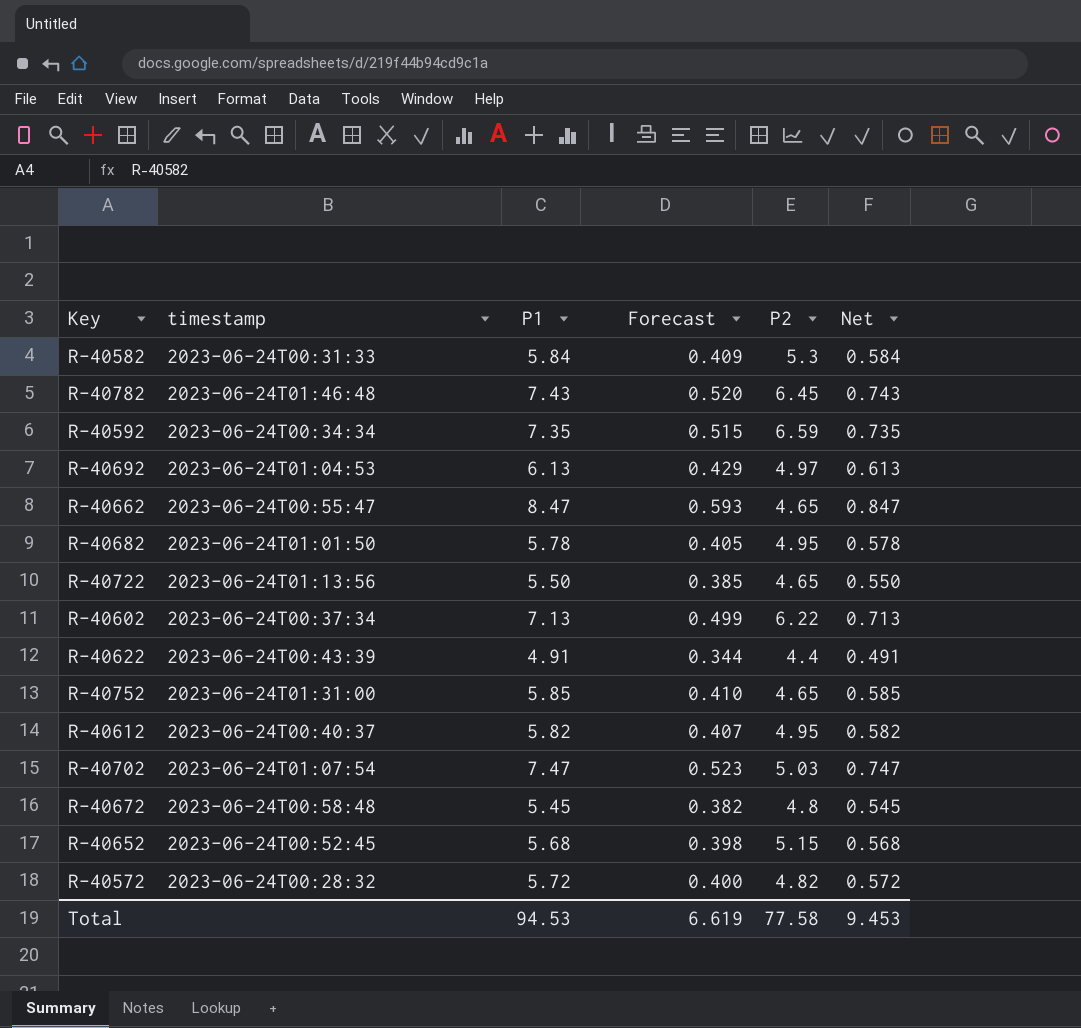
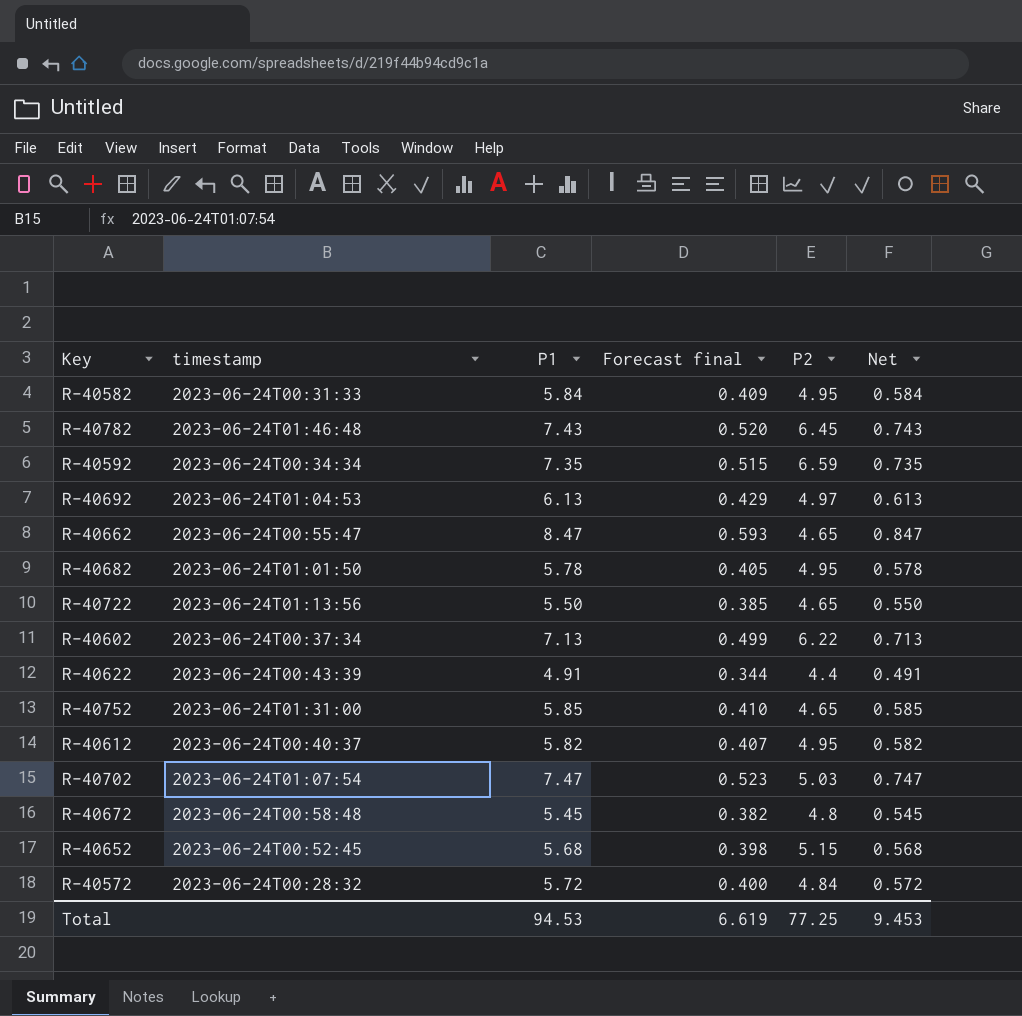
column name: Forecast -> Forecast final
R-40582 | P2: 5.3 -> 4.95
R-40572 | P2: 4.82 -> 4.84
Total | P2: 77.58 -> 77.25

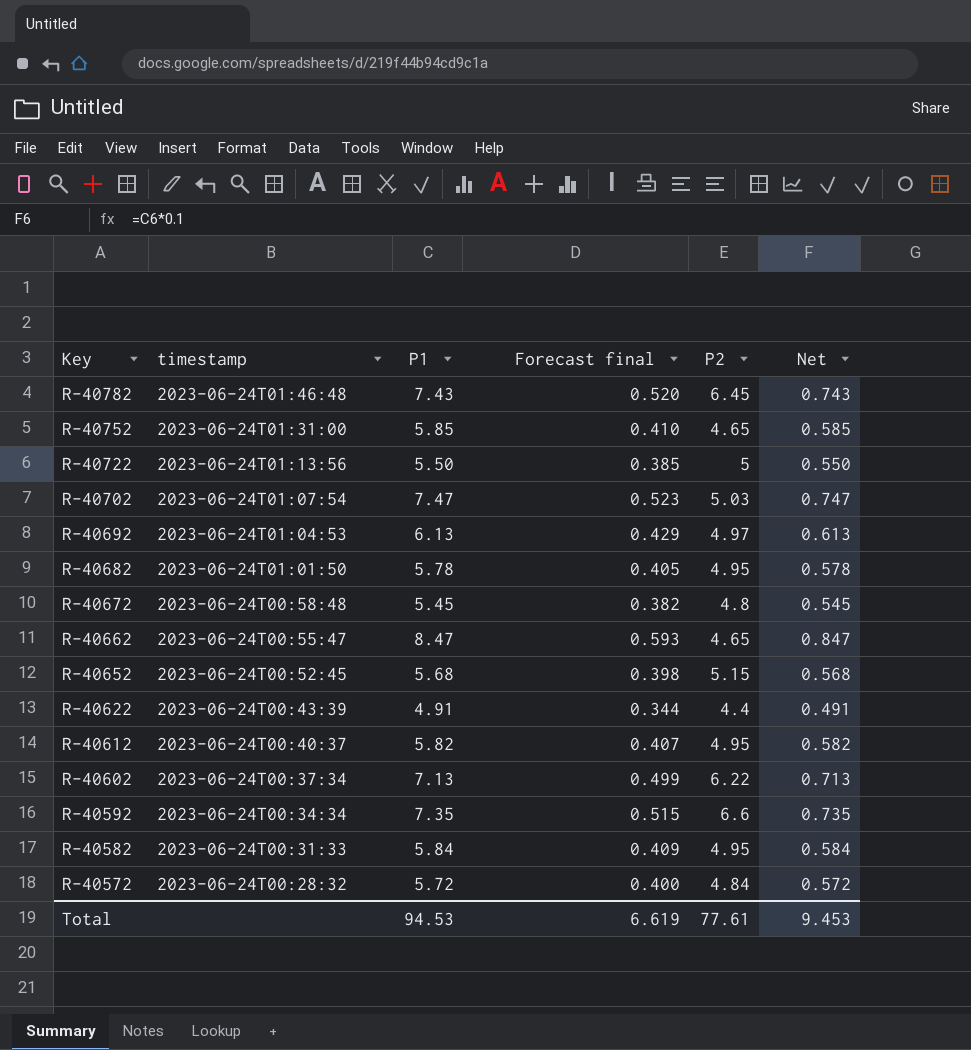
row order: none -> Key descending
R-40722 | P2: 4.65 -> 5
R-40592 | P2: 6.59 -> 6.6
Total | P2: 77.25 -> 77.61

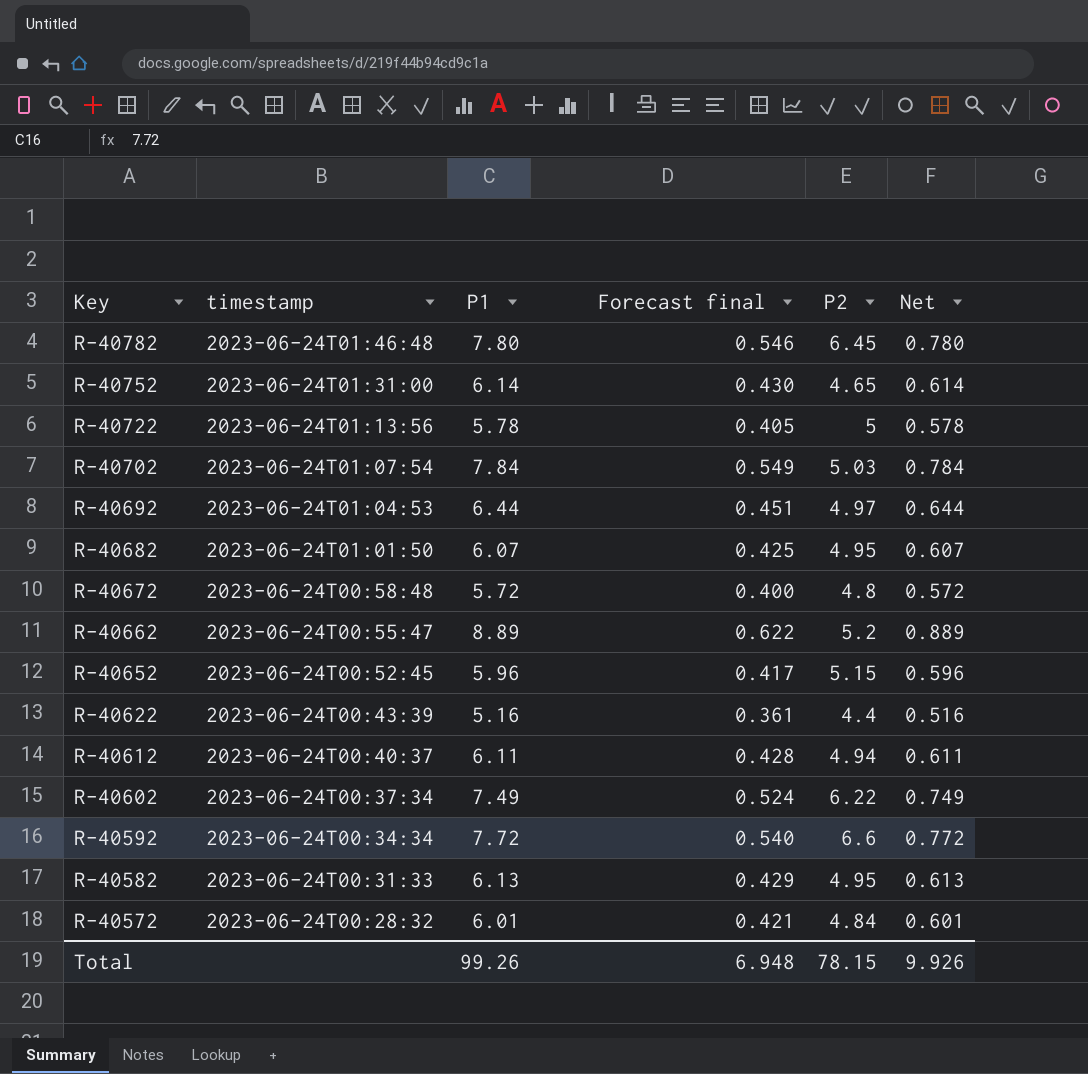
R-40782 | P1: 7.43 -> 7.80
R-40782 | Forecast final: 0.520 -> 0.546
R-40782 | Net: 0.743 -> 0.780
R-40752 | P1: 5.85 -> 6.14
R-40752 | Forecast final: 0.410 -> 0.430
R-40752 | Net: 0.585 -> 0.614
R-40722 | P1: 5.50 -> 5.78
R-40722 | Forecast final: 0.385 -> 0.405
R-40722 | Net: 0.550 -> 0.578
R-40702 | P1: 7.47 -> 7.84
R-40702 | Forecast final: 0.523 -> 0.549
R-40702 | Net: 0.747 -> 0.784
R-40692 | P1: 6.13 -> 6.44
R-40692 | Forecast final: 0.429 -> 0.451
R-40692 | Net: 0.613 -> 0.644
R-40682 | P1: 5.78 -> 6.07
R-40682 | Forecast final: 0.405 -> 0.425
R-40682 | Net: 0.578 -> 0.607
R-40672 | P1: 5.45 -> 5.72
R-40672 | Forecast final: 0.382 -> 0.400
R-40672 | Net: 0.545 -> 0.572
R-40662 | P1: 8.47 -> 8.89
R-40662 | Forecast final: 0.593 -> 0.622
R-40662 | P2: 4.65 -> 5.2
R-40662 | Net: 0.847 -> 0.889
R-40652 | P1: 5.68 -> 5.96
R-40652 | Forecast final: 0.398 -> 0.417
R-40652 | Net: 0.568 -> 0.596
R-40622 | P1: 4.91 -> 5.16
R-40622 | Forecast final: 0.344 -> 0.361
R-40622 | Net: 0.491 -> 0.516
R-40612 | P1: 5.82 -> 6.11
R-40612 | Forecast final: 0.407 -> 0.428
R-40612 | P2: 4.95 -> 4.94
R-40612 | Net: 0.582 -> 0.611
R-40602 | P1: 7.13 -> 7.49
R-40602 | Forecast final: 0.499 -> 0.524
R-40602 | Net: 0.713 -> 0.749
R-40592 | P1: 7.35 -> 7.72
R-40592 | Forecast final: 0.515 -> 0.540
R-40592 | Net: 0.735 -> 0.772
R-40582 | P1: 5.84 -> 6.13
R-40582 | Forecast final: 0.409 -> 0.429
R-40582 | Net: 0.584 -> 0.613
R-40572 | P1: 5.72 -> 6.01
R-40572 | Forecast final: 0.400 -> 0.421
R-40572 | Net: 0.572 -> 0.601
Total | P1: 94.53 -> 99.26
Total | Forecast final: 6.619 -> 6.948
Total | P2: 77.61 -> 78.15
Total | Net: 9.453 -> 9.926

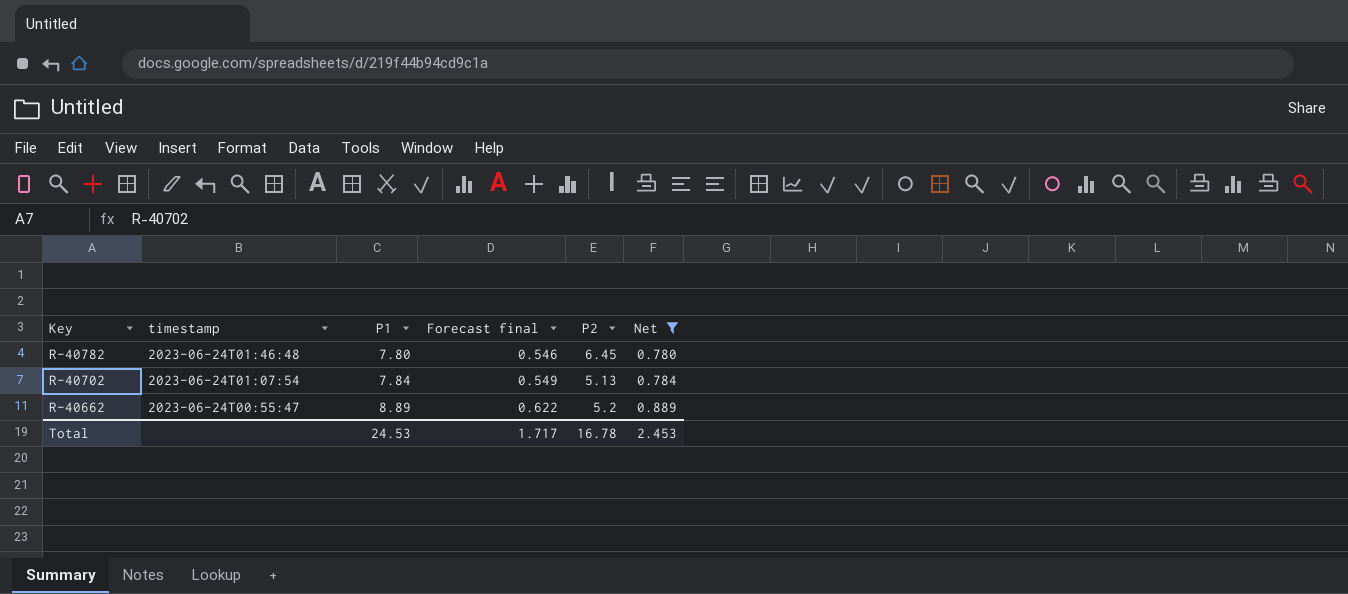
filter: none -> Net >= 0.780
R-40702 | P2: 5.03 -> 5.13
Total | P1: 99.26 -> 24.53
Total | Forecast final: 6.948 -> 1.717
Total | P2: 78.15 -> 16.78
Total | Net: 9.926 -> 2.453

